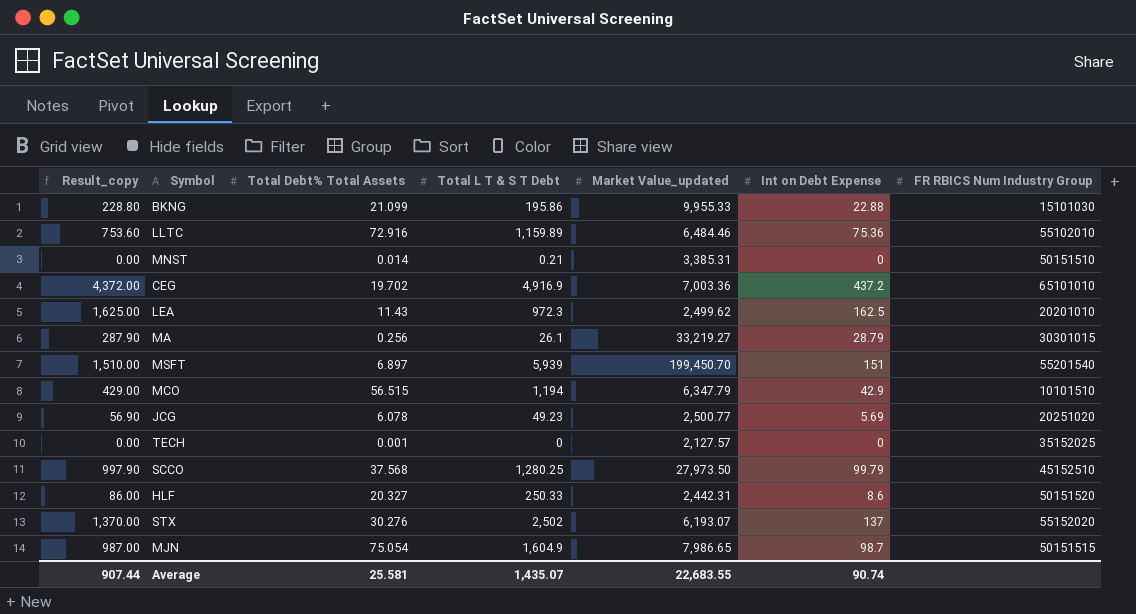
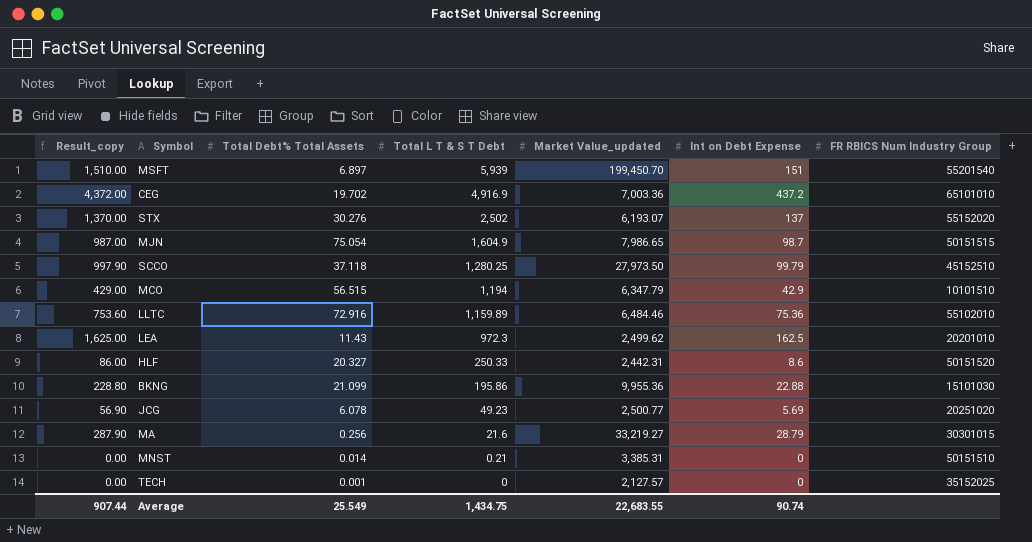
row order: none -> Total L T & S T Debt descending
SCCO | Total Debt% Total Assets: 37.568 -> 37.118
BKNG | Market Value_updated: 9,955.33 -> 9,955.36
MA | Total L T & S T Debt: 26.1 -> 21.6
Average | Total Debt% Total Assets: 25.581 -> 25.549
Average | Total L T & S T Debt: 1,435.07 -> 1,434.75

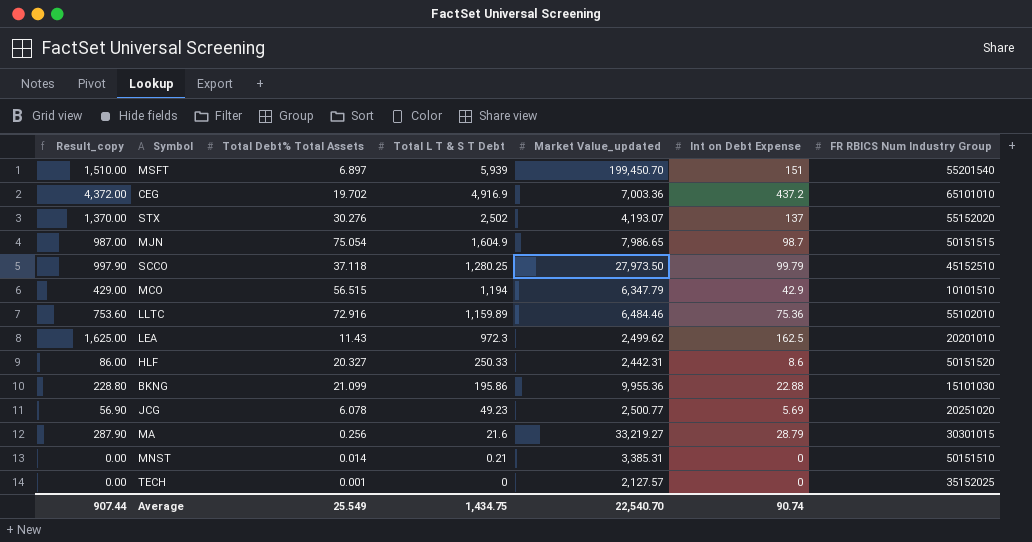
STX | Market Value_updated: 6,193.07 -> 4,193.07
Average | Market Value_updated: 22,683.55 -> 22,540.70

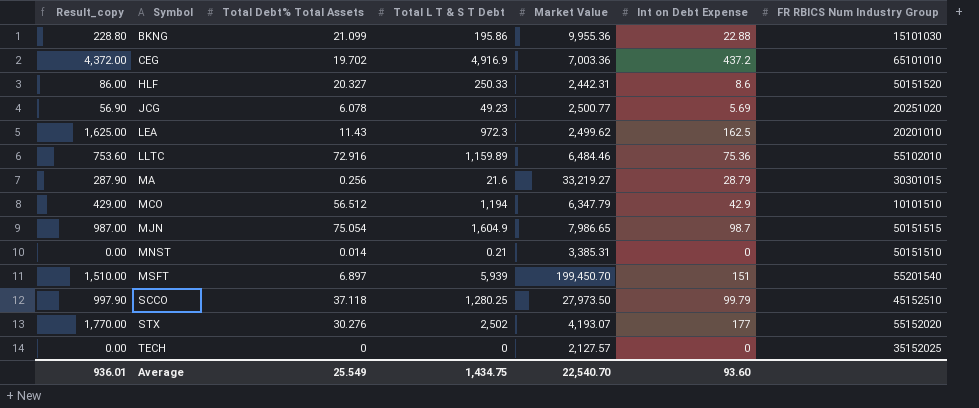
row order: Total L T & S T Debt descending -> Symbol ascending
column name: Market Value_updated -> Market Value
MCO | Total Debt% Total Assets: 56.515 -> 56.512
STX | Result_copy: 1,370.00 -> 1,770.00
STX | Int on Debt Expense: 137 -> 177
TECH | Total Debt% Total Assets: 0.001 -> 0
Average | Result_copy: 907.44 -> 936.01
Average | Int on Debt Expense: 90.74 -> 93.60

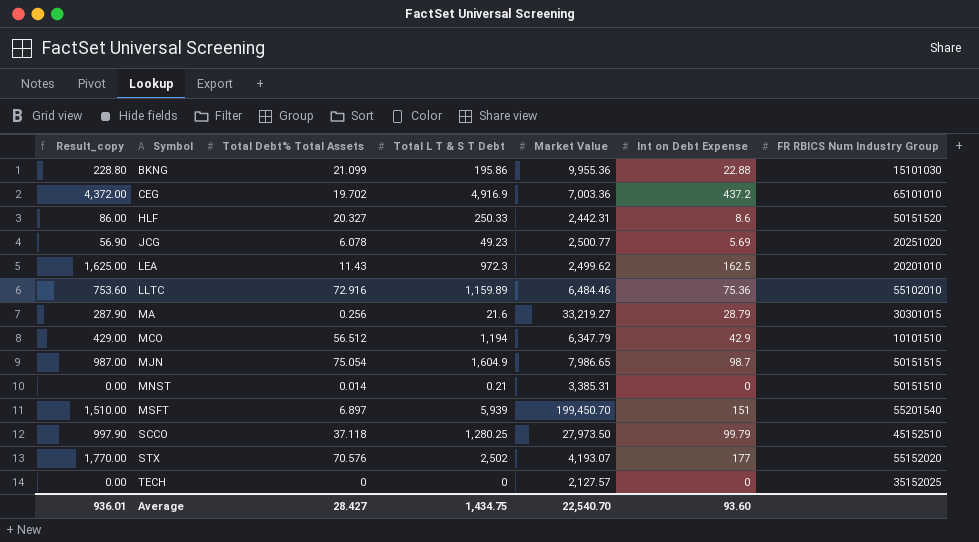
STX | Total Debt% Total Assets: 30.276 -> 70.576
Average | Total Debt% Total Assets: 25.549 -> 28.427

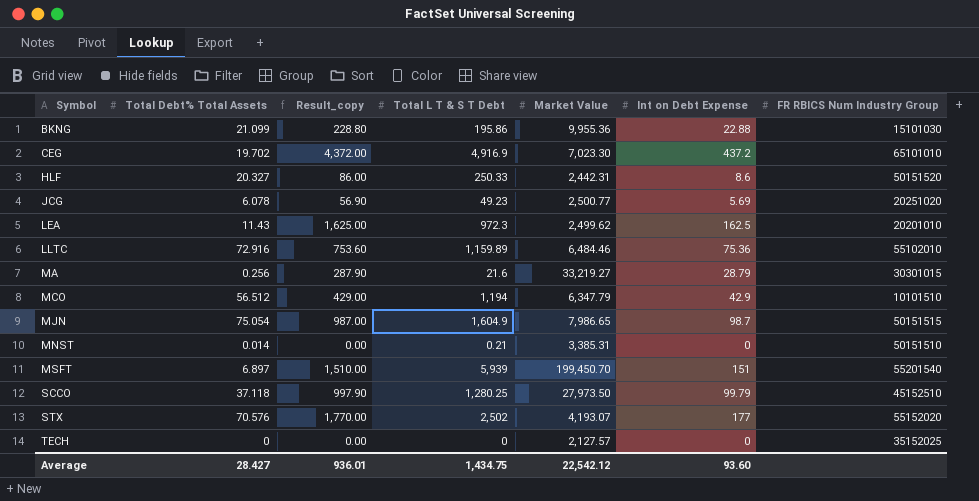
column Result_copy | position: 1 -> 3
CEG | Market Value: 7,003.36 -> 7,023.30
Average | Market Value: 22,540.70 -> 22,542.12

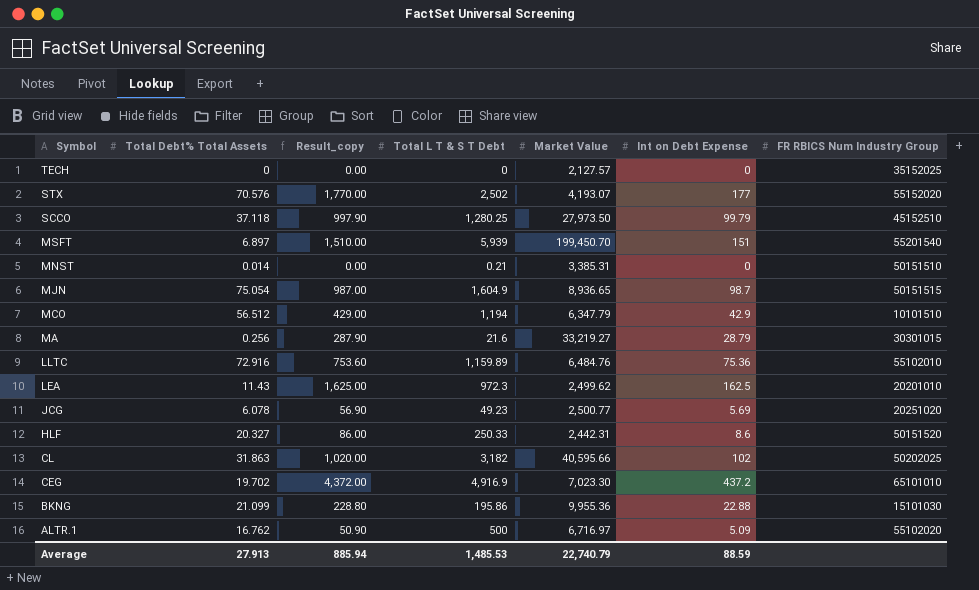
row order: Symbol ascending -> Symbol descending
MJN | Market Value: 7,986.65 -> 8,936.65
LLTC | Market Value: 6,484.46 -> 6,484.76
row CL: none -> 31.863 | 1,020.00 | 3,182 | 40,595.66 | 102 | 50202025
row ALTR.1: none -> 16.762 | 50.90 | 500 | 6,716.97 | 5.09 | 55102020
Average | Total Debt% Total Assets: 28.427 -> 27.913
Average | Result_copy: 936.01 -> 885.94
Average | Total L T & S T Debt: 1,434.75 -> 1,485.53
Average | Market Value: 22,542.12 -> 22,740.79
Average | Int on Debt Expense: 93.60 -> 88.59

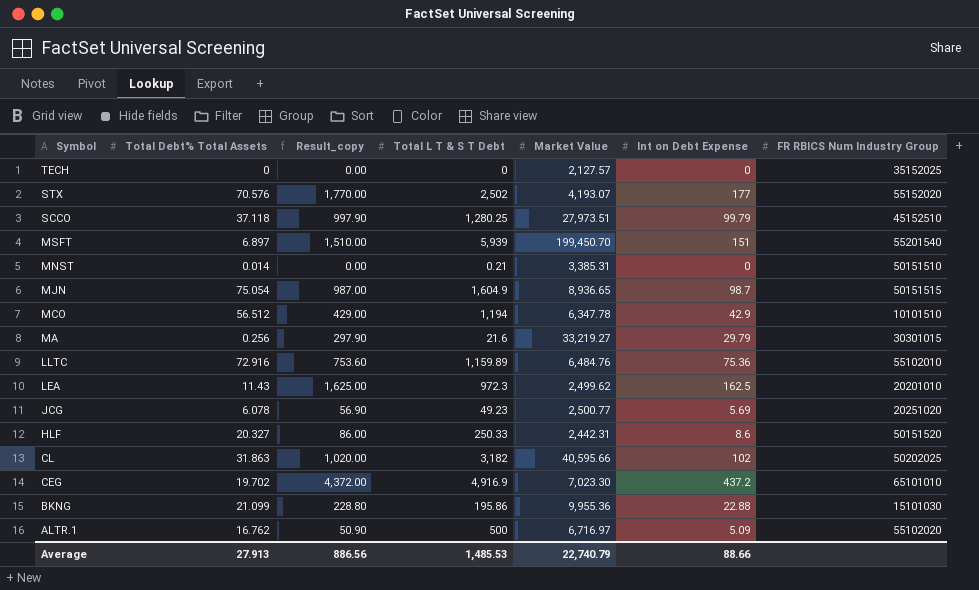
SCCO | Market Value: 27,973.50 -> 27,973.51
MCO | Market Value: 6,347.79 -> 6,347.78
MA | Result_copy: 287.90 -> 297.90
MA | Int on Debt Expense: 28.79 -> 29.79
Average | Result_copy: 885.94 -> 886.56
Average | Int on Debt Expense: 88.59 -> 88.66

